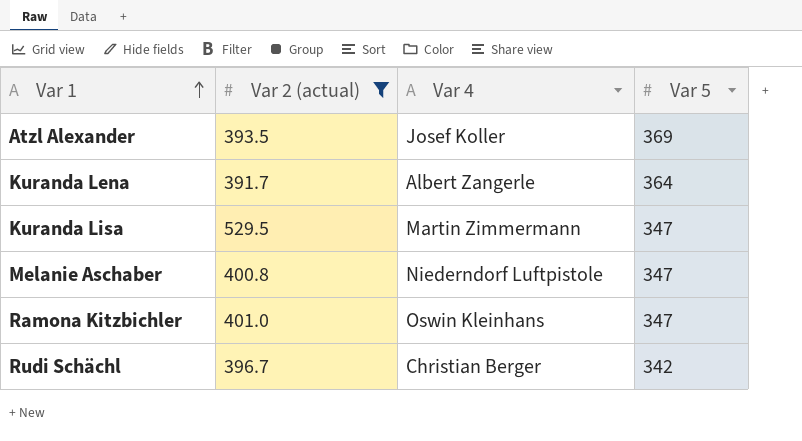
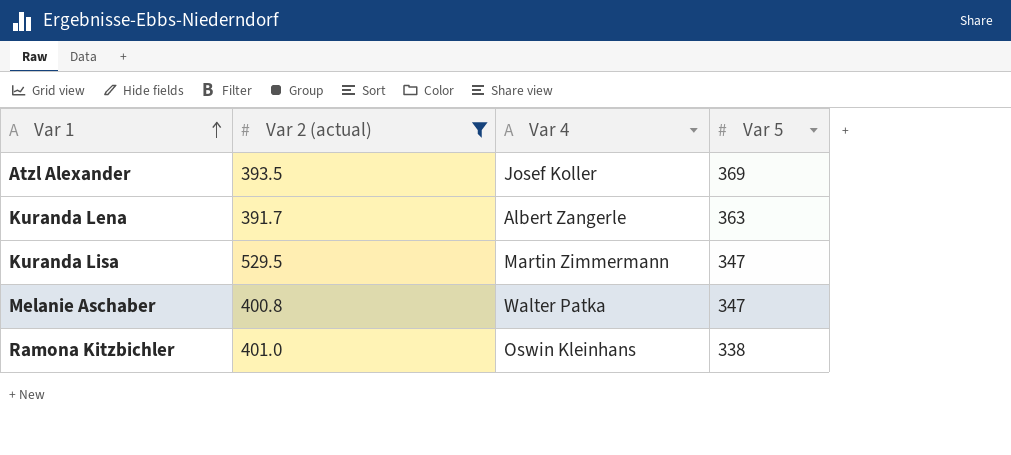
row Rudi Schächl: 396.7 | Christian Berger | 342 -> none
Kuranda Lena | Var 5: 364 -> 363
Melanie Aschaber | Var 4: Niederndorf Luftpistole -> Walter Patka
Ramona Kitzbichler | Var 5: 347 -> 338

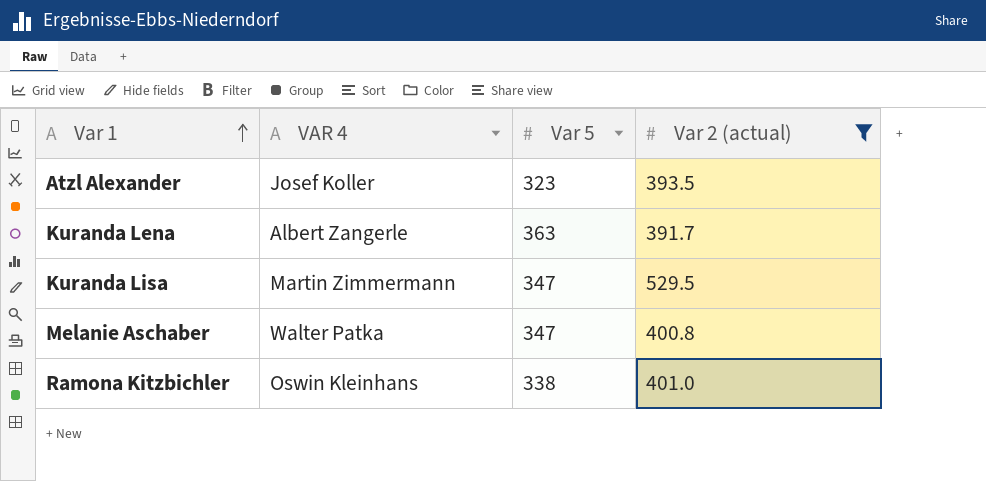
column name: Var 4 -> VAR 4
column Var 2 (actual) | position: 2 -> 4
Atzl Alexander | Var 5: 369 -> 323

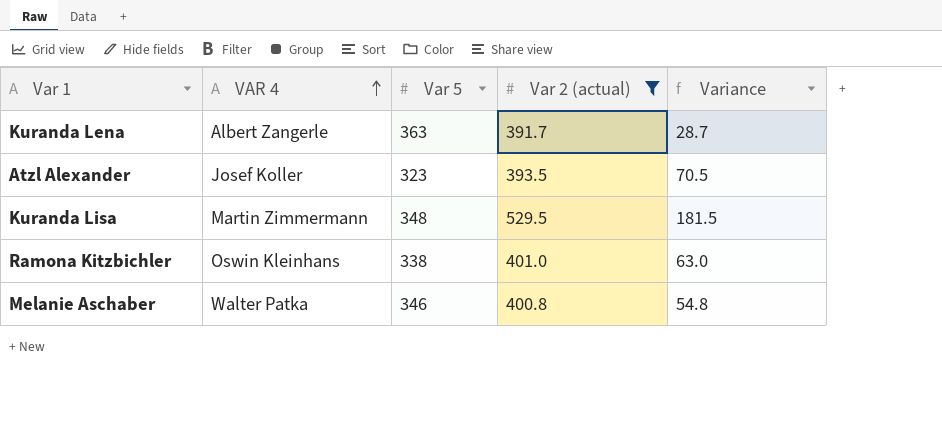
row order: Var 1 ascending -> VAR 4 ascending
column Variance | formula: none -> [Var 2 (actual)] - [Var 5]
Kuranda Lisa | Var 5: 347 -> 348
Melanie Aschaber | Var 5: 347 -> 346

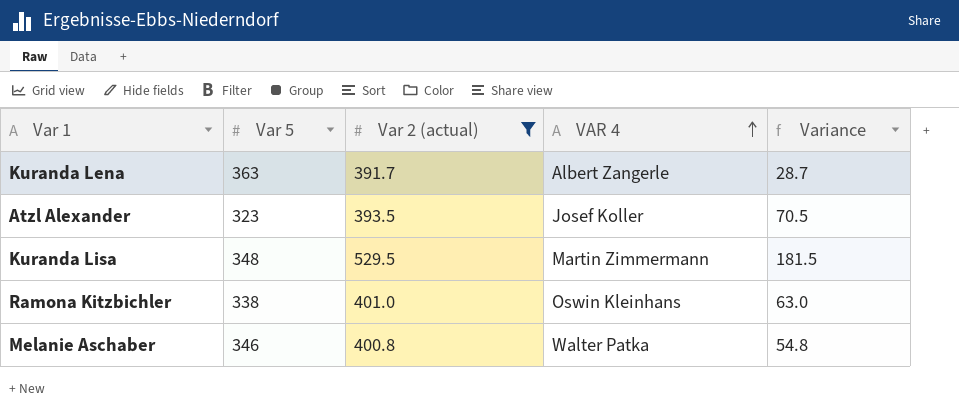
column VAR 4 | position: 2 -> 4

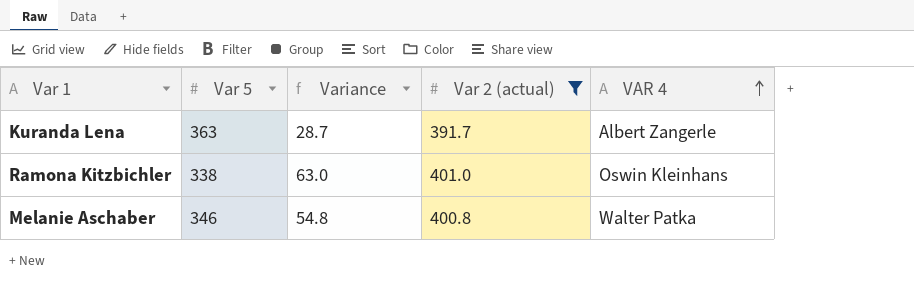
column Variance | position: 5 -> 3
row Atzl Alexander: 323 | 393.5 | Josef Koller | 70.5 -> none
row Kuranda Lisa: 348 | 529.5 | Martin Zimmermann | 181.5 -> none

